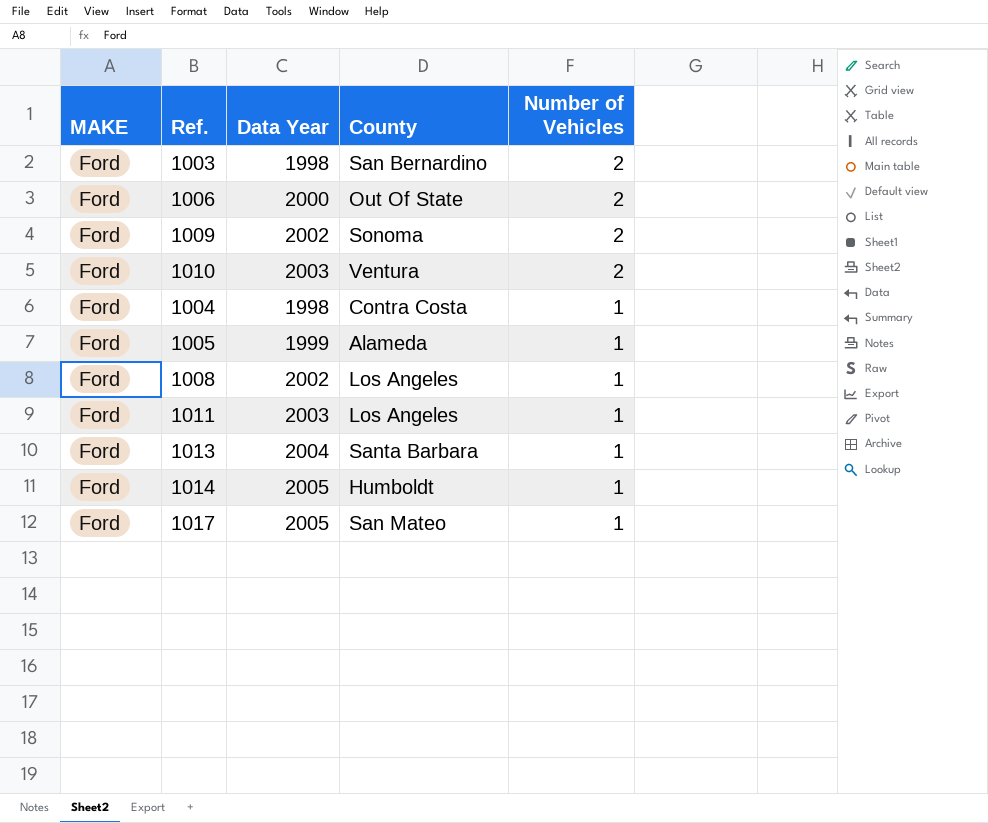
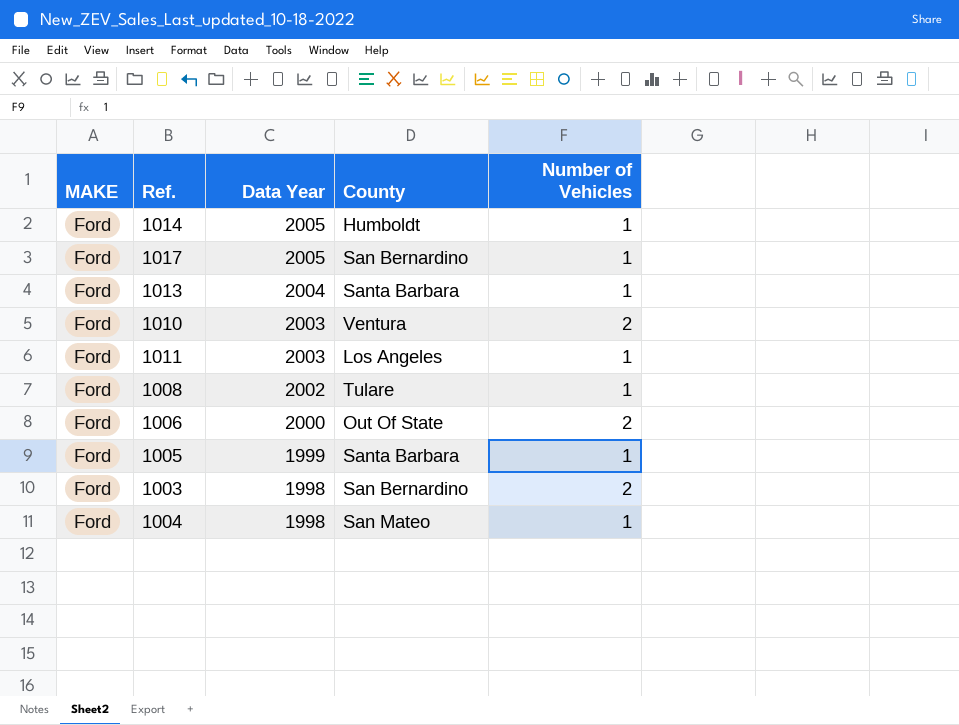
row order: Number of Vehicles descending -> Data Year descending
row 1009: Ford | 2002 | Sonoma | 2 -> none
1017 | County: San Mateo -> San Bernardino
1008 | County: Los Angeles -> Tulare
1005 | County: Alameda -> Santa Barbara
1004 | County: Contra Costa -> San Mateo

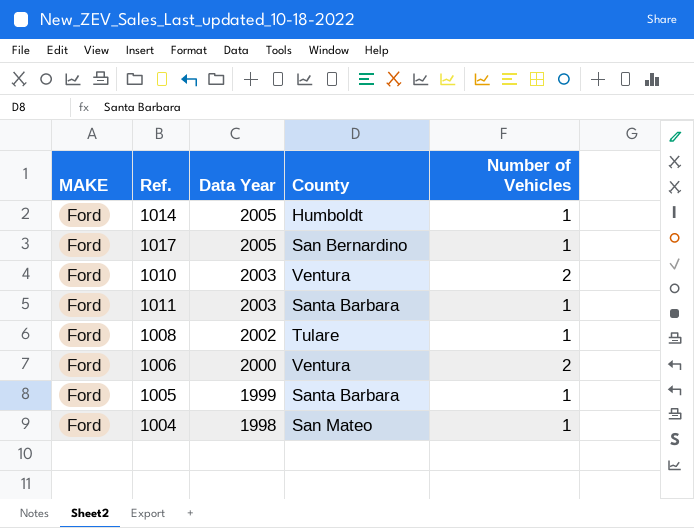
row 1013: Ford | 2004 | Santa Barbara | 1 -> none
row 1003: Ford | 1998 | San Bernardino | 2 -> none
1011 | County: Los Angeles -> Santa Barbara
1006 | County: Out Of State -> Ventura

